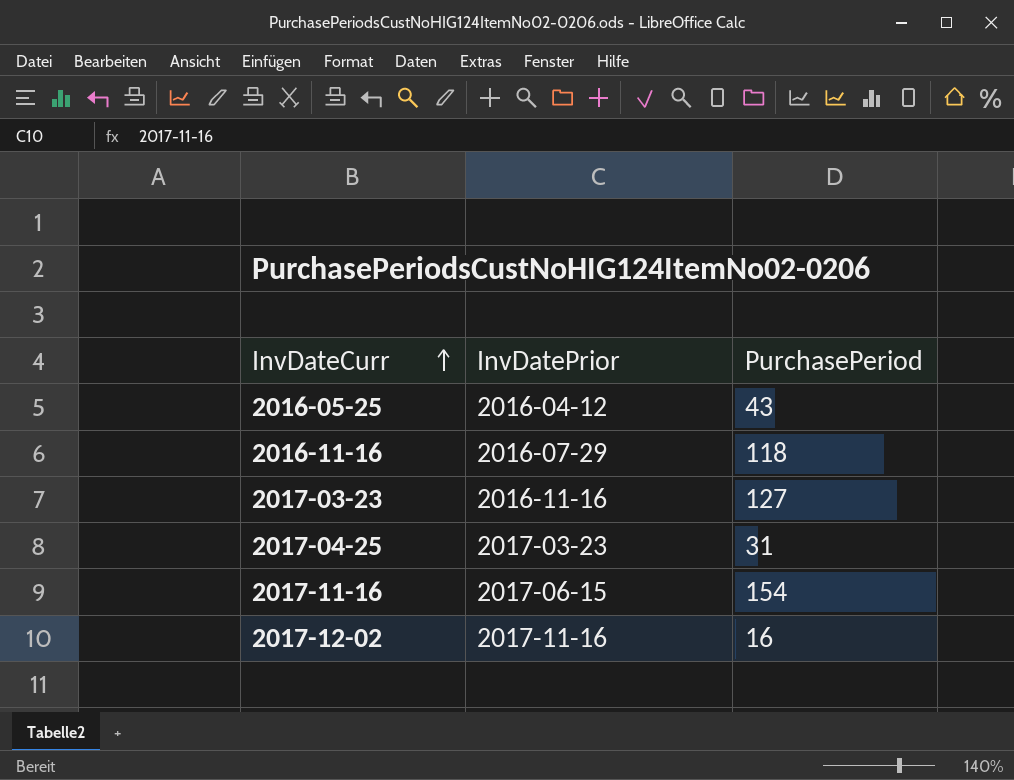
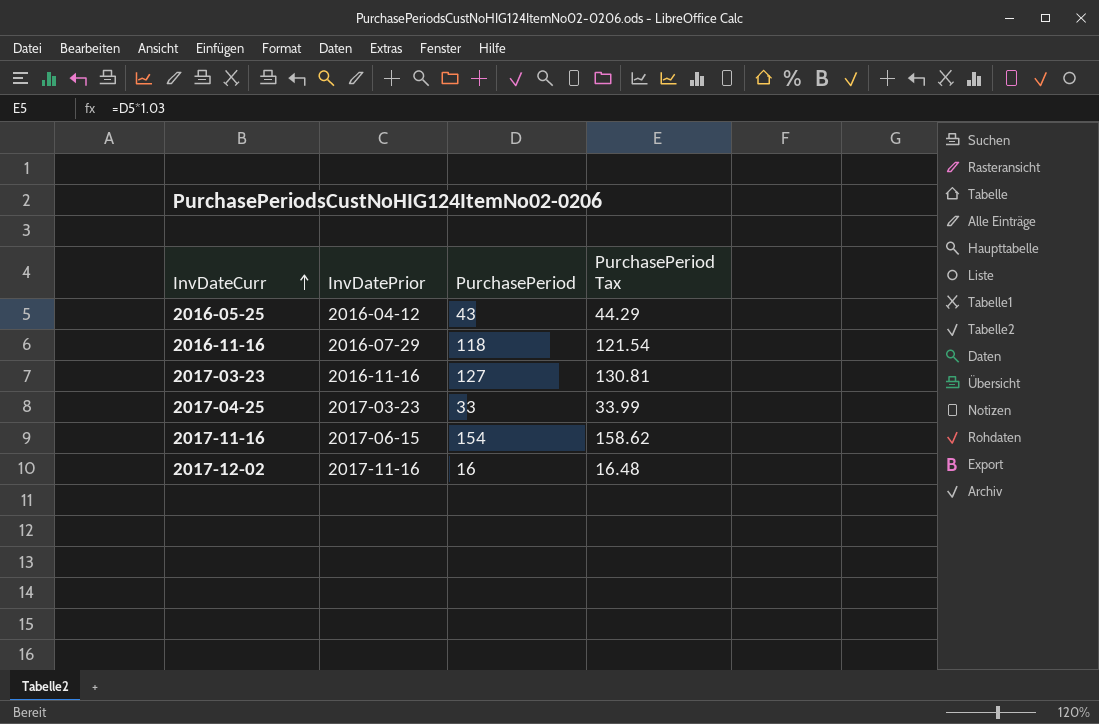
column PurchasePeriod Tax | formula: none -> [PurchasePeriod] * 1.03
2017-04-25 | PurchasePeriod: 31 -> 33

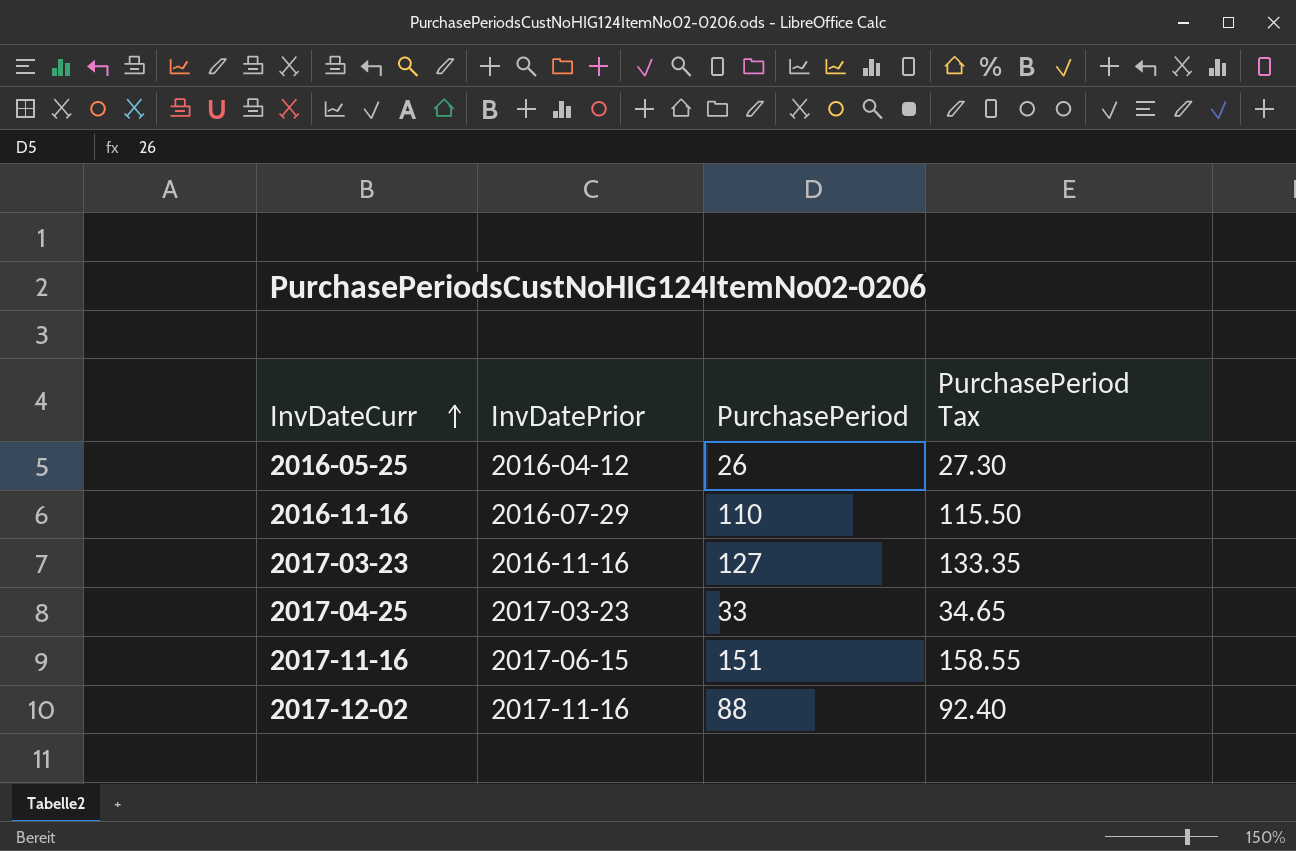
column PurchasePeriod Tax | formula: [PurchasePeriod] * 1.03 -> [PurchasePeriod] * 1.05
2016-05-25 | PurchasePeriod: 43 -> 26
2016-11-16 | PurchasePeriod: 118 -> 110
2017-11-16 | PurchasePeriod: 154 -> 151
2017-12-02 | PurchasePeriod: 16 -> 88

